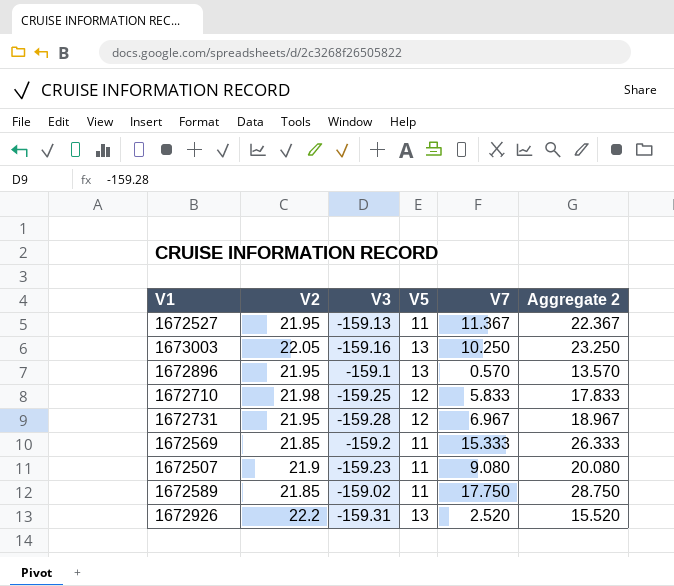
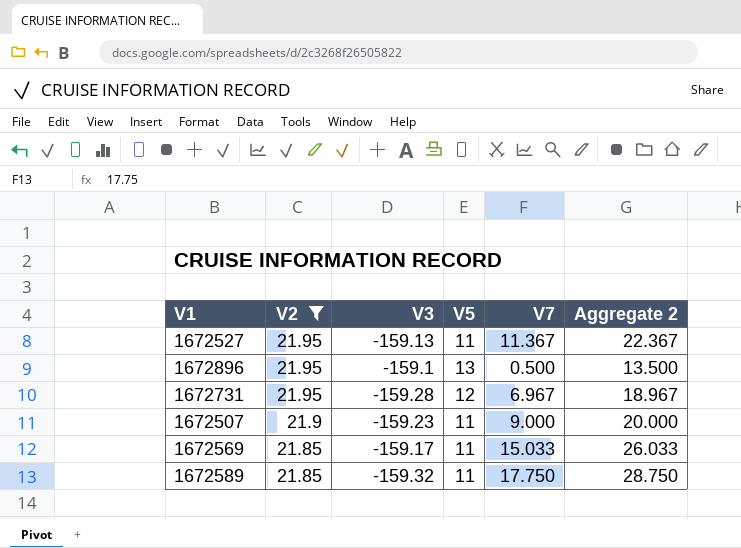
filter: none -> V2 <= 21.95
row order: none -> V2 descending
1672896 | V7: 0.570 -> 0.500
1672896 | Aggregate 2: 13.570 -> 13.500
1672507 | V7: 9.080 -> 9.000
1672507 | Aggregate 2: 20.080 -> 20.000
1672569 | V3: -159.2 -> -159.17
1672569 | V7: 15.333 -> 15.033
1672569 | Aggregate 2: 26.333 -> 26.033
1672589 | V3: -159.02 -> -159.32

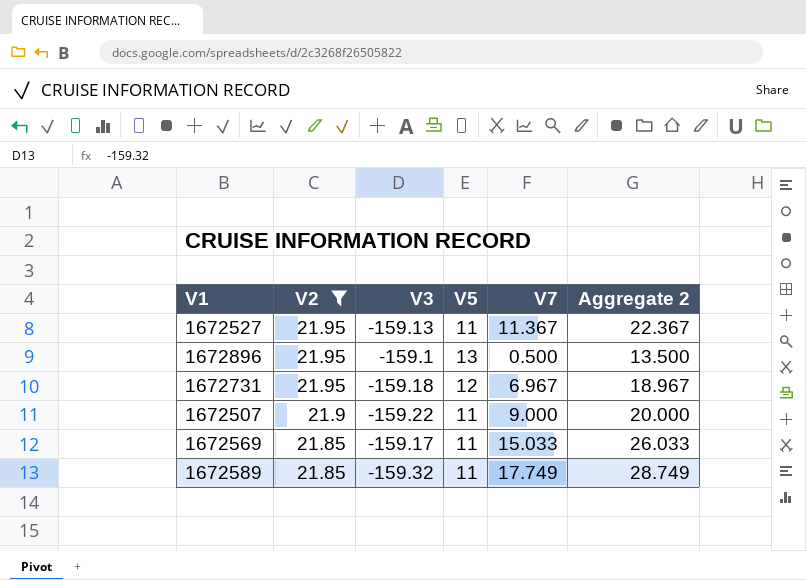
1672731 | V3: -159.28 -> -159.18
1672507 | V3: -159.23 -> -159.22
1672589 | V7: 17.750 -> 17.749
1672589 | Aggregate 2: 28.750 -> 28.749

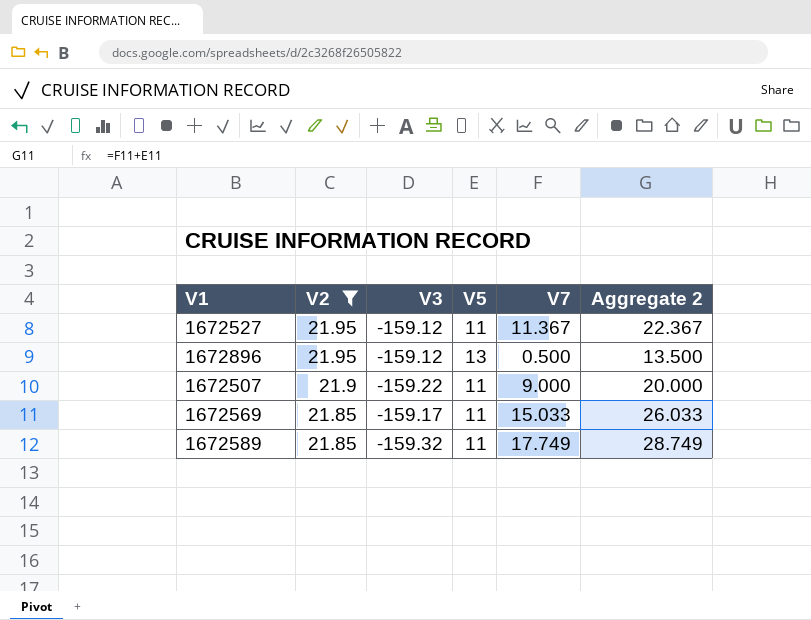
row 1672731: 21.95 | -159.18 | 12 | 6.967 | 18.967 -> none
1672527 | V3: -159.13 -> -159.12
1672896 | V3: -159.1 -> -159.12

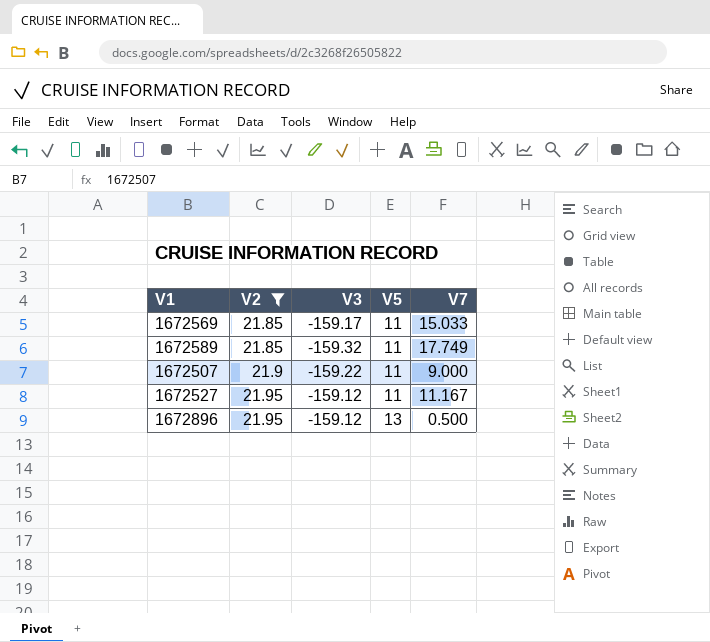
row order: V2 descending -> V2 ascending
column Aggregate 2 | formula: [V5] + [V7] -> none
1672527 | V7: 11.367 -> 11.167

